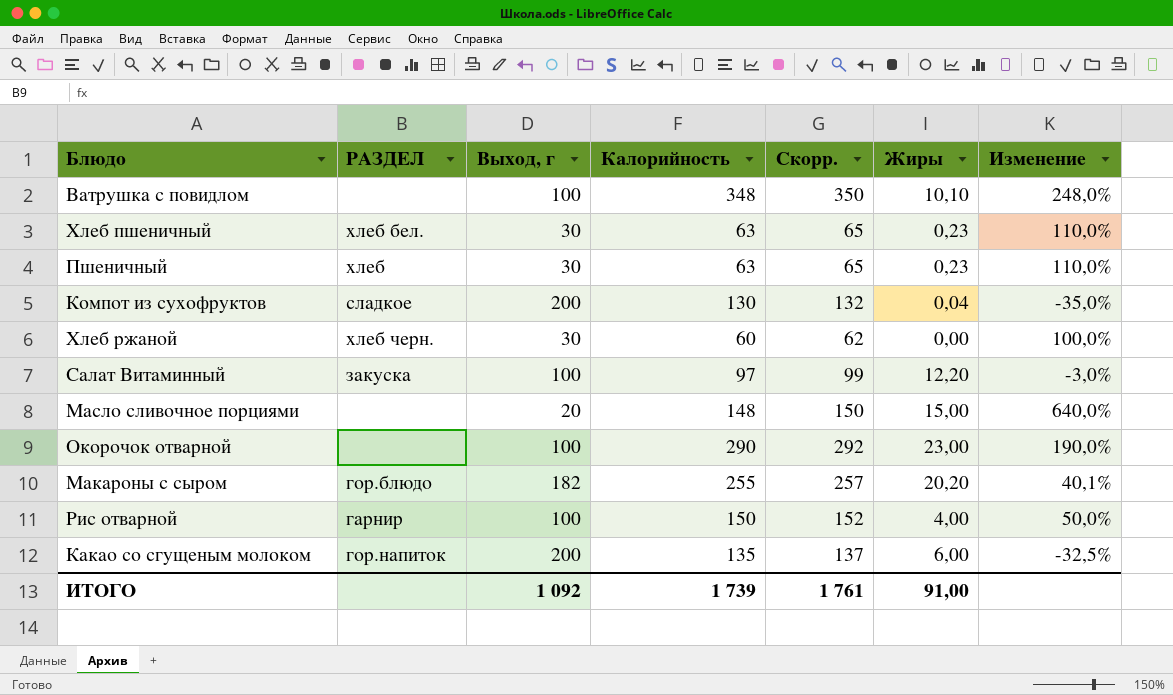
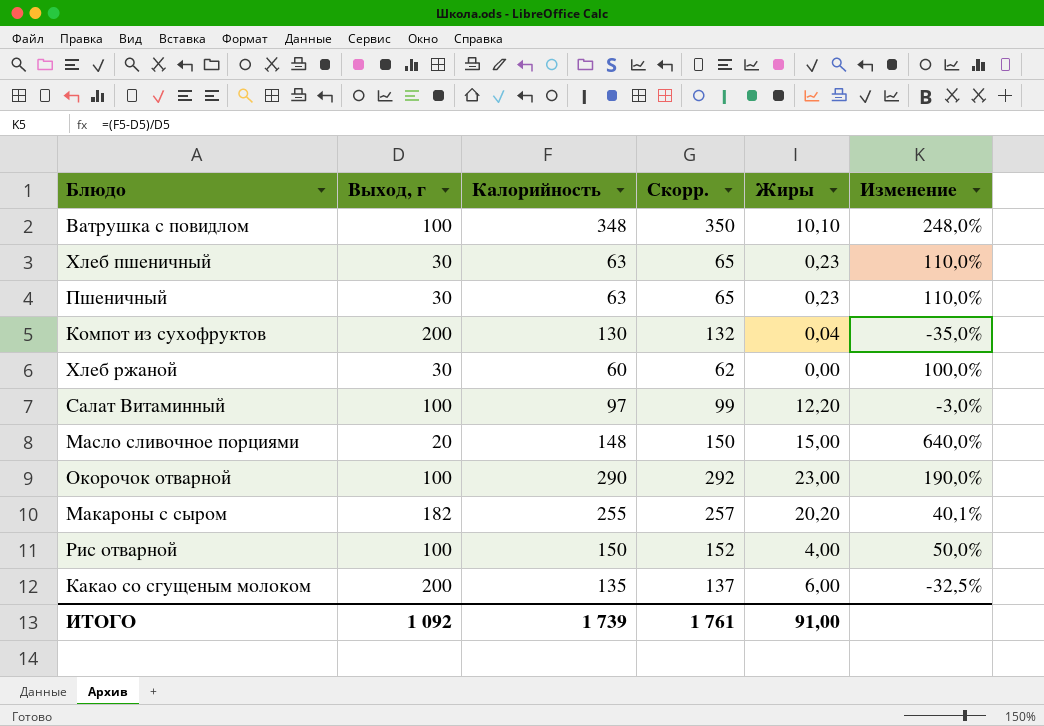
column РАЗДЕЛ | position: 2 -> none

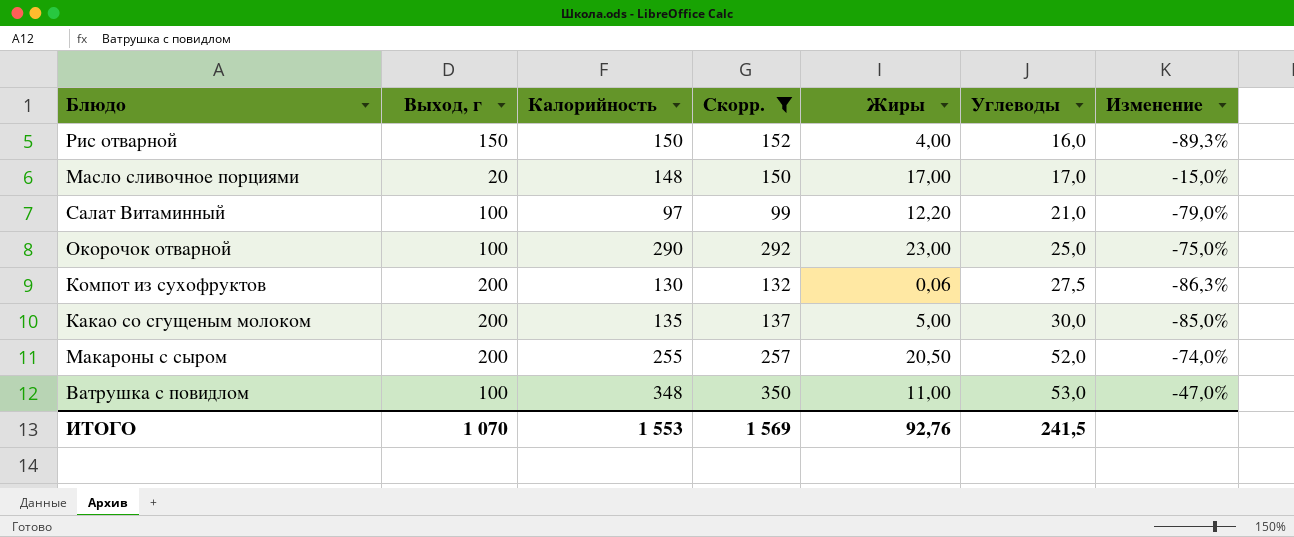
filter: none -> Скорр. >= 99
row order: none -> Углеводы ascending
column Углеводы | position: none -> 6
column Изменение | formula: ([Калорийность] - [Выход, г]) / [Выход, г] -> ([Углеводы] - [Выход, г]) / [Выход, г]
Рис отварной | Выход, г: 100 -> 150
Масло сливочное порциями | Жиры: 15,00 -> 17,00
Компот из сухофруктов | Жиры: 0,04 -> 0,06
Какао со сгущеным молоком | Жиры: 6,00 -> 5,00
Макароны с сыром | Выход, г: 182 -> 200
Макароны с сыром | Жиры: 20,20 -> 20,50
Ватрушка с повидлом | Жиры: 10,10 -> 11,00
ИТОГО | Выход, г: 1 092 -> 1 070
ИТОГО | Калорийность: 1 739 -> 1 553
ИТОГО | Скорр.: 1 761 -> 1 569
ИТОГО | Жиры: 91,00 -> 92,76

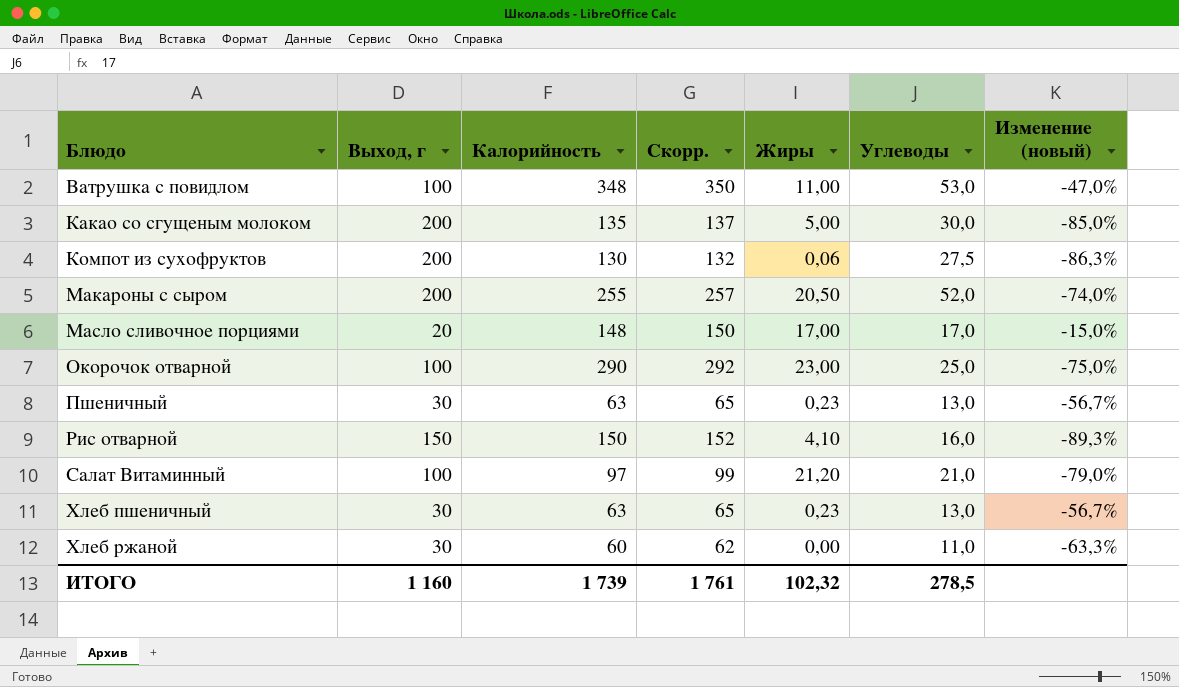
filter: Скорр. >= 99 -> none
row order: Углеводы ascending -> Блюдо ascending
column name: Изменение -> Изменение (новый)
Рис отварной | Жиры: 4,00 -> 4,10
Салат Витаминный | Жиры: 12,20 -> 21,20
ИТОГО | Выход, г: 1 070 -> 1 160
ИТОГО | Калорийность: 1 553 -> 1 739
ИТОГО | Скорр.: 1 569 -> 1 761
ИТОГО | Жиры: 92,76 -> 102,32
ИТОГО | Углеводы: 241,5 -> 278,5

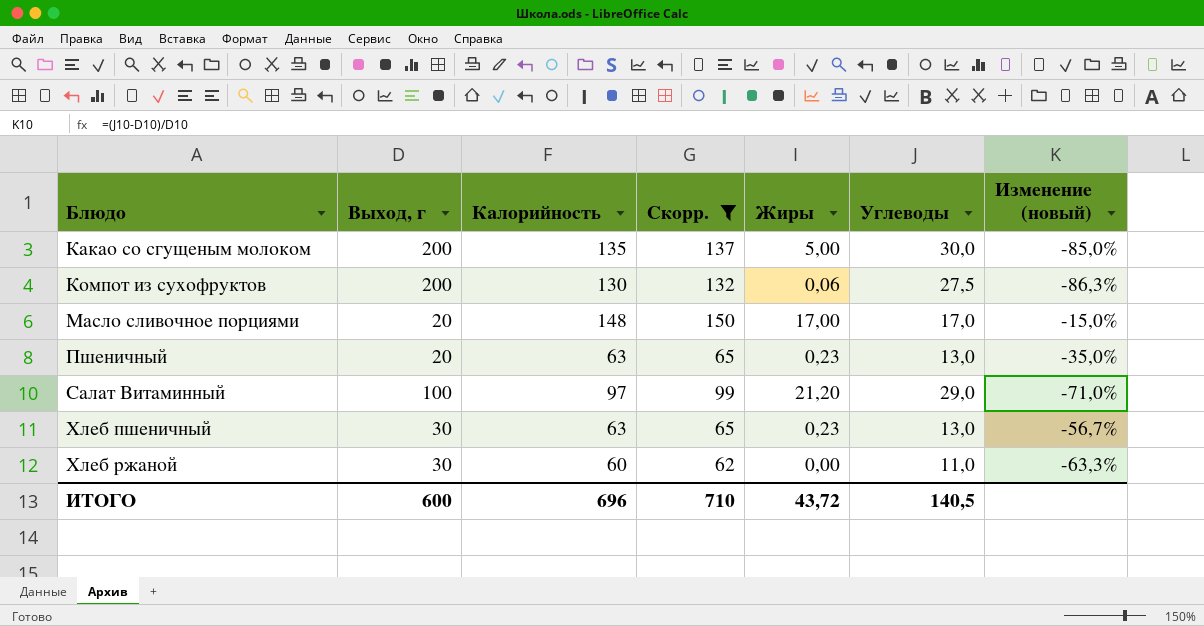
filter: none -> Скорр. <= 150
Пшеничный | Выход, г: 30 -> 20
Пшеничный | Изменение (новый): -56,7% -> -35,0%
Салат Витаминный | Углеводы: 21,0 -> 29,0
Салат Витаминный | Изменение (новый): -79,0% -> -71,0%
ИТОГО | Выход, г: 1 160 -> 600
ИТОГО | Калорийность: 1 739 -> 696
ИТОГО | Скорр.: 1 761 -> 710
ИТОГО | Жиры: 102,32 -> 43,72
ИТОГО | Углеводы: 278,5 -> 140,5

